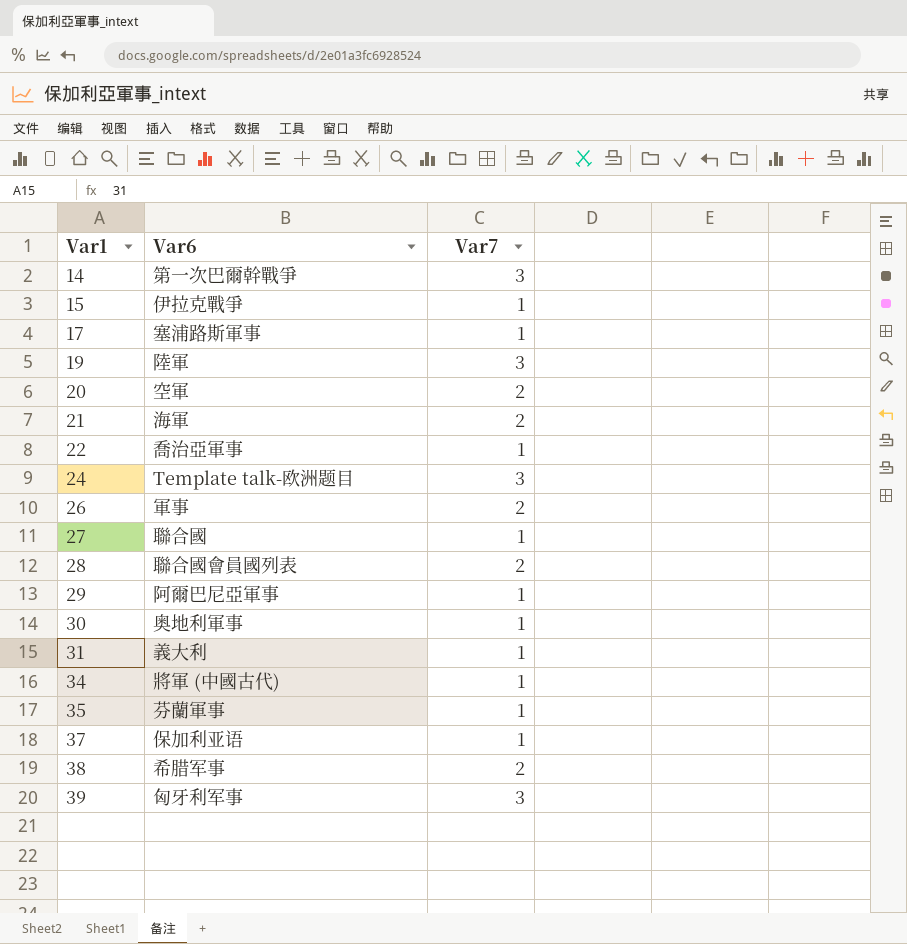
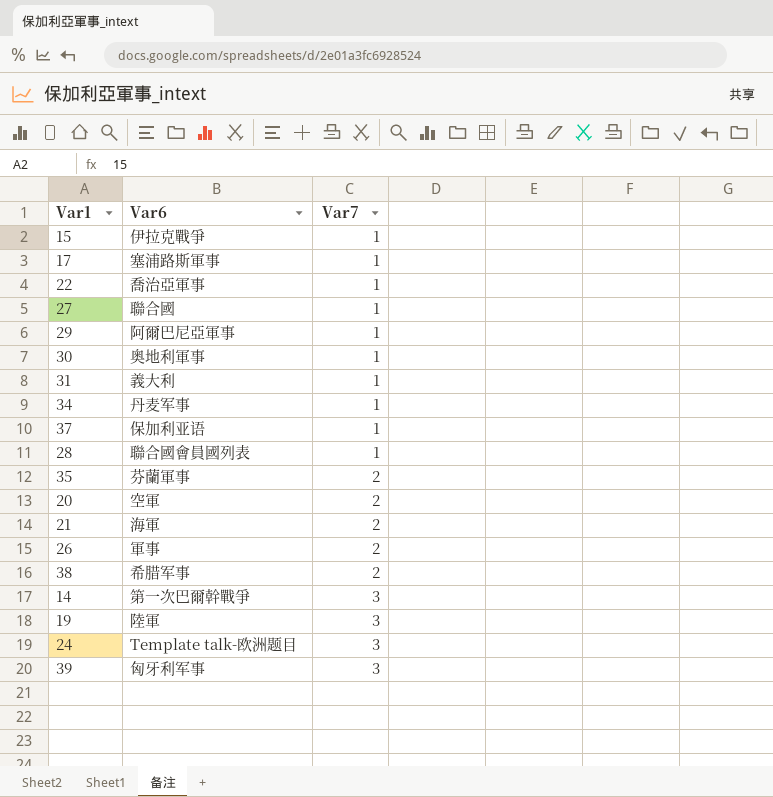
row order: Var1 ascending -> Var7 ascending
34 | Var6: 將軍 (中國古代) -> 丹麦军事
28 | Var7: 2 -> 1
35 | Var7: 1 -> 2

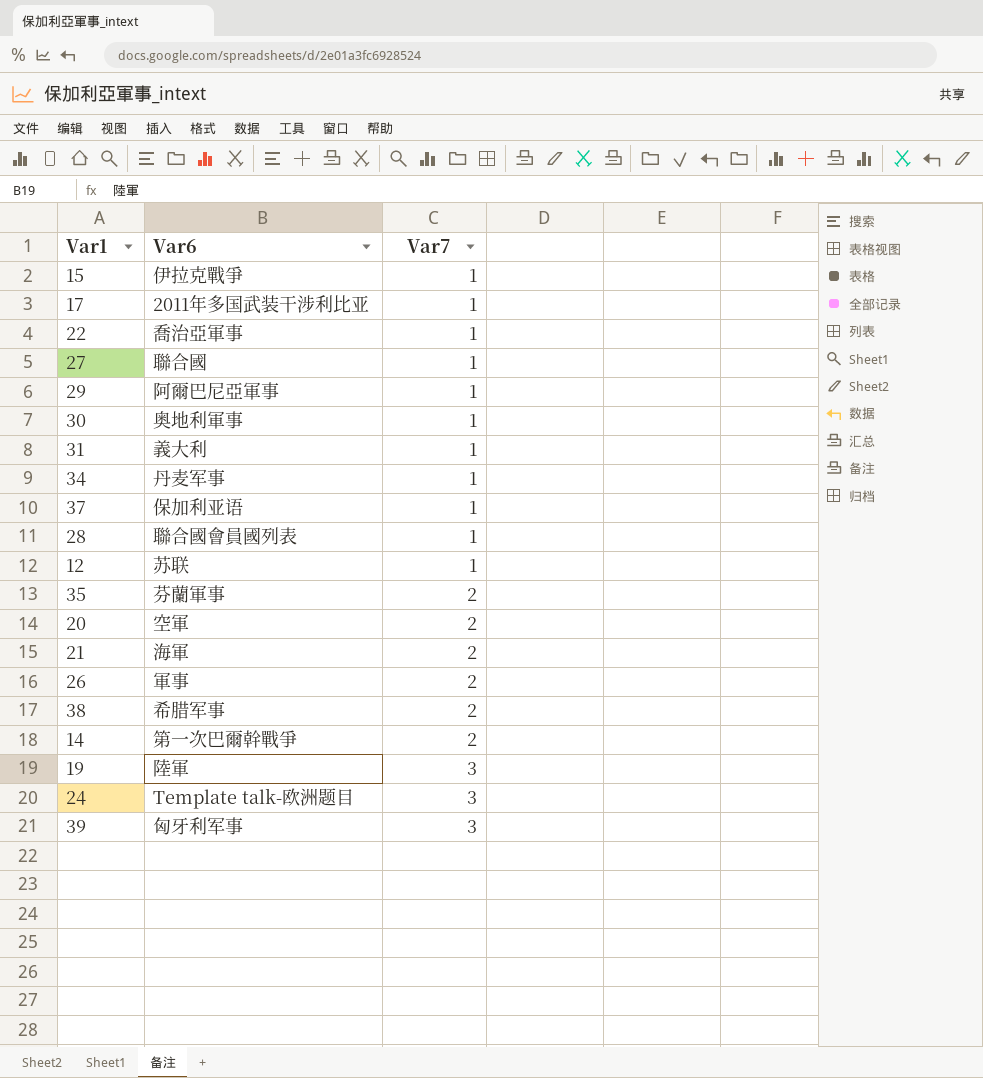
17 | Var6: 塞浦路斯軍事 -> 2011年多国武装干涉利比亚
row 12: none -> 苏联 | 1
14 | Var7: 3 -> 2

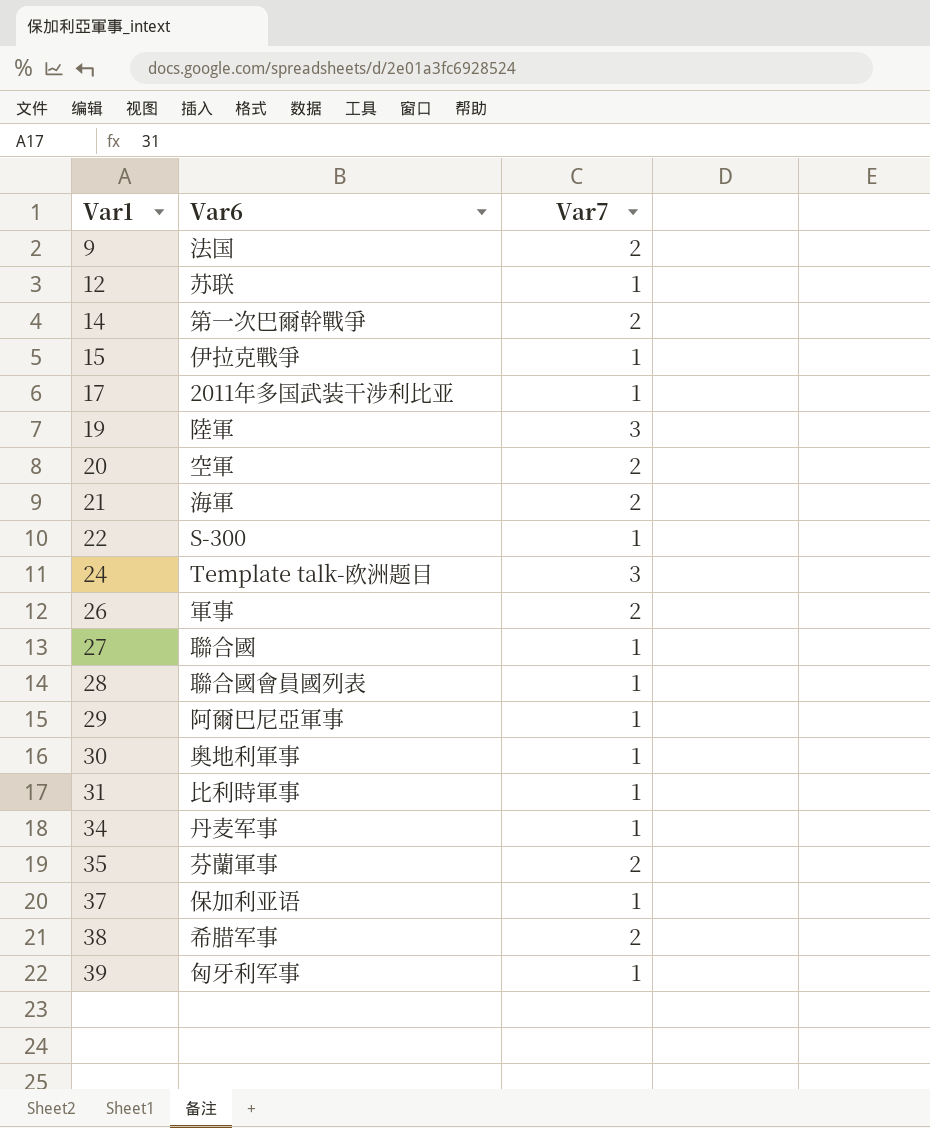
row order: Var7 ascending -> Var1 ascending
row 9: none -> 法国 | 2
22 | Var6: 喬治亞軍事 -> S-300
31 | Var6: 義大利 -> 比利時軍事
39 | Var7: 3 -> 1

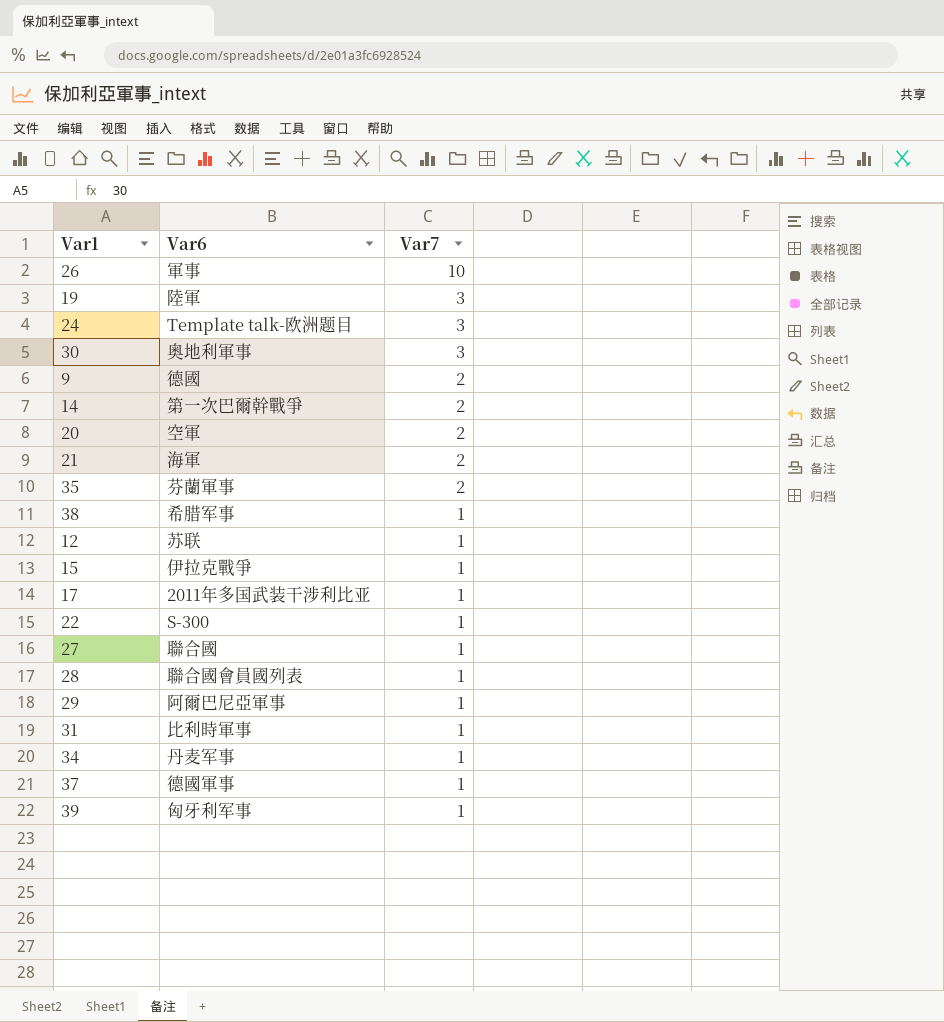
row order: Var1 ascending -> Var7 descending
26 | Var7: 2 -> 10
30 | Var7: 1 -> 3
9 | Var6: 法国 -> 德國
38 | Var7: 2 -> 1
37 | Var6: 保加利亚语 -> 德國軍事

